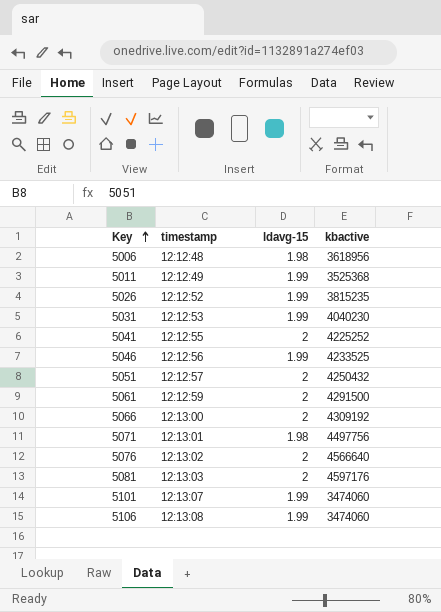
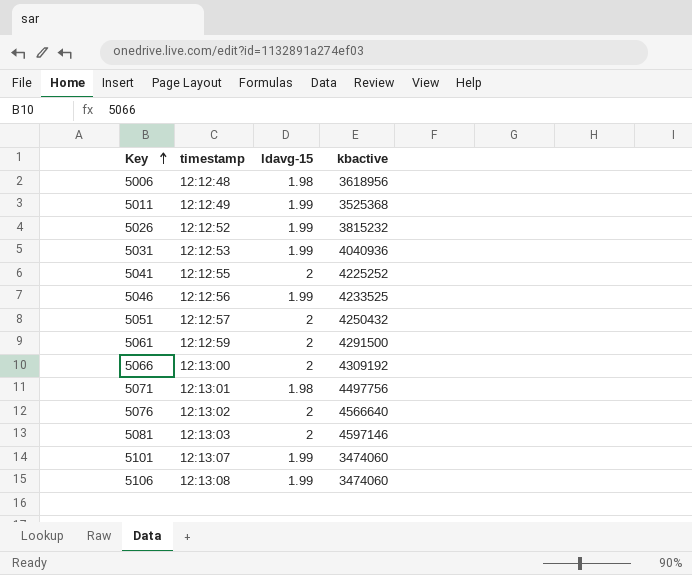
5026 | kbactive: 3815235 -> 3815232
5031 | kbactive: 4040230 -> 4040936
5081 | kbactive: 4597176 -> 4597146

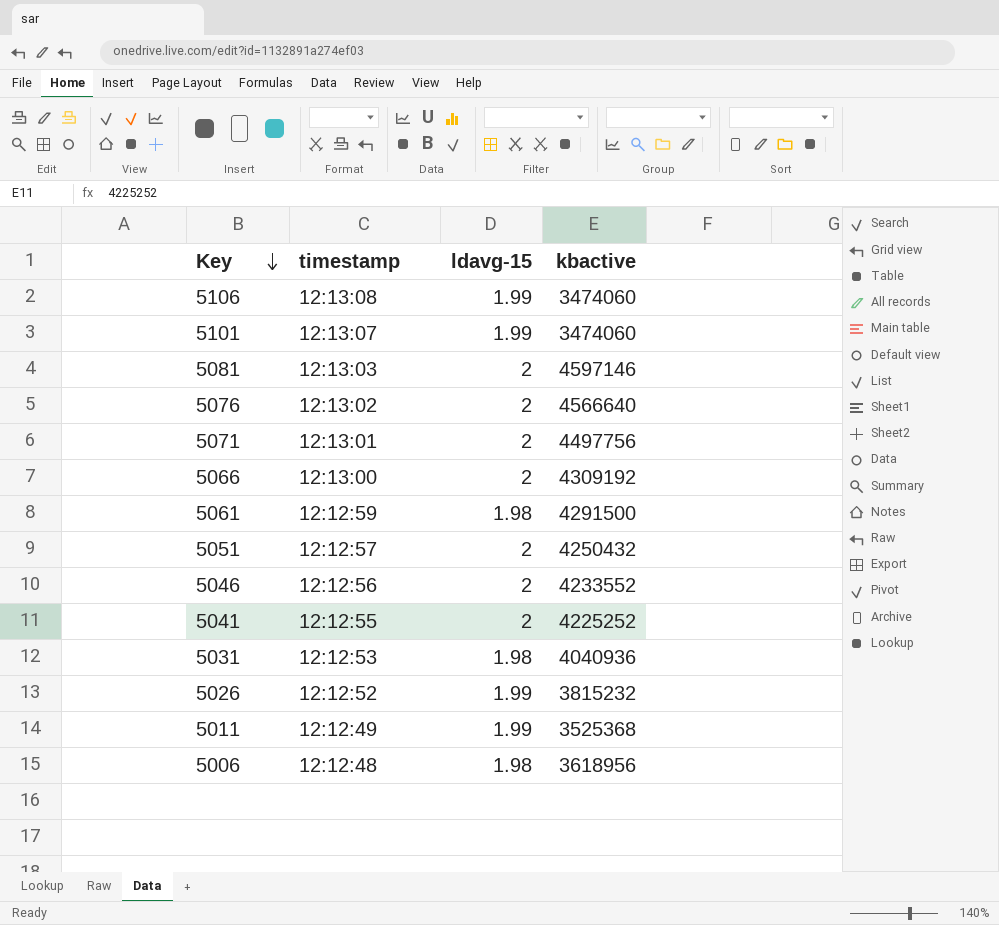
row order: Key ascending -> Key descending
5071 | ldavg-15: 1.98 -> 2
5061 | ldavg-15: 2 -> 1.98
5046 | ldavg-15: 1.99 -> 2
5046 | kbactive: 4233525 -> 4233552
5031 | ldavg-15: 1.99 -> 1.98

